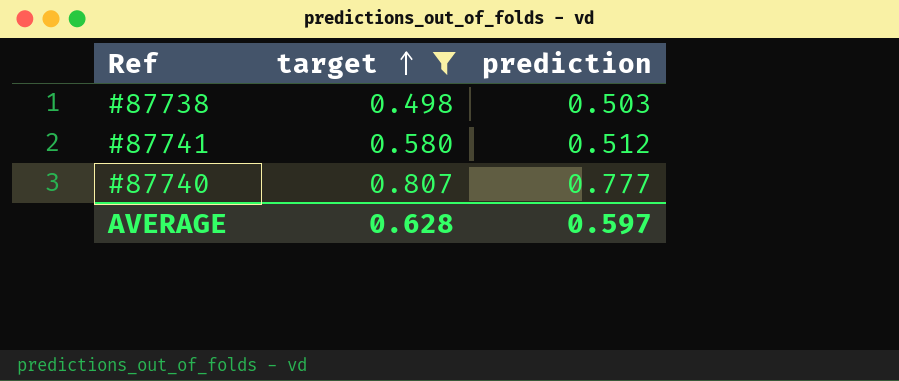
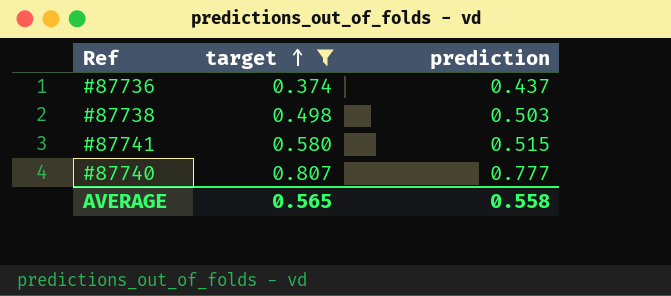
row #87736: none -> 0.374 | 0.437
#87741 | prediction: 0.512 -> 0.515
AVERAGE | target: 0.628 -> 0.565
AVERAGE | prediction: 0.597 -> 0.558

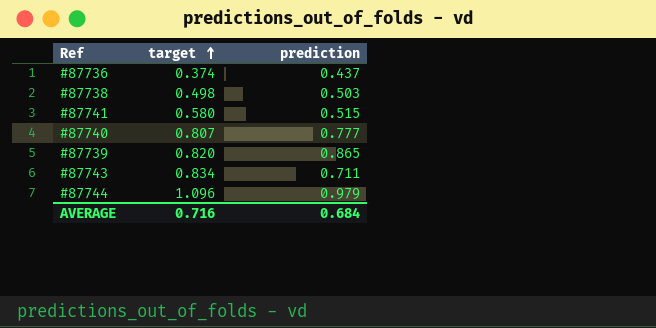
filter: target <= 0.807 -> none
AVERAGE | target: 0.565 -> 0.716
AVERAGE | prediction: 0.558 -> 0.684

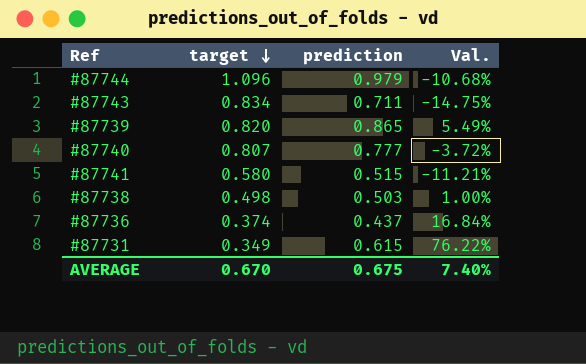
row order: target ascending -> target descending
column Val. | formula: none -> ([prediction] - [target]) / [target]
row #87731: none -> 0.349 | 0.615 | 76.22%
AVERAGE | target: 0.716 -> 0.670
AVERAGE | prediction: 0.684 -> 0.675

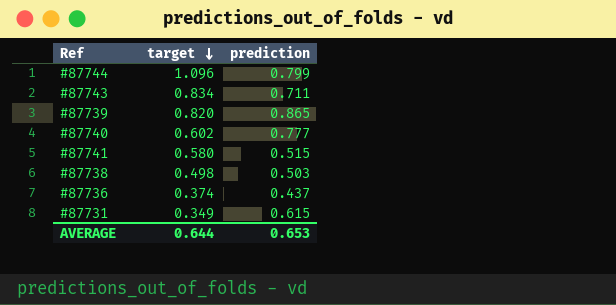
column Val. | formula: ([prediction] - [target]) / [target] -> none
#87744 | prediction: 0.979 -> 0.799
#87740 | target: 0.807 -> 0.602
AVERAGE | target: 0.670 -> 0.644
AVERAGE | prediction: 0.675 -> 0.653

